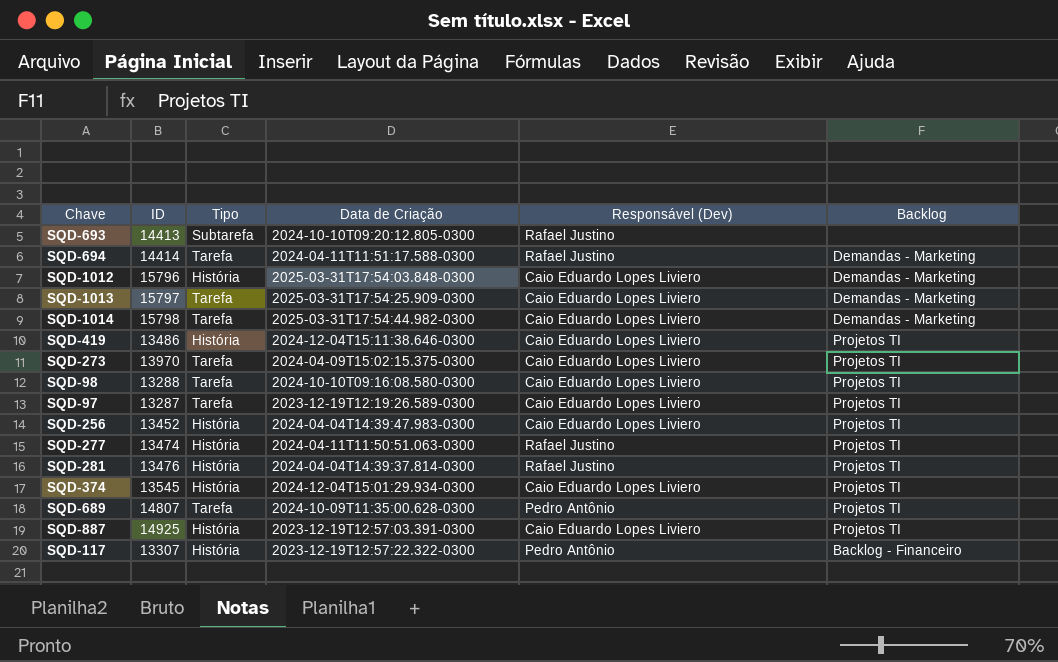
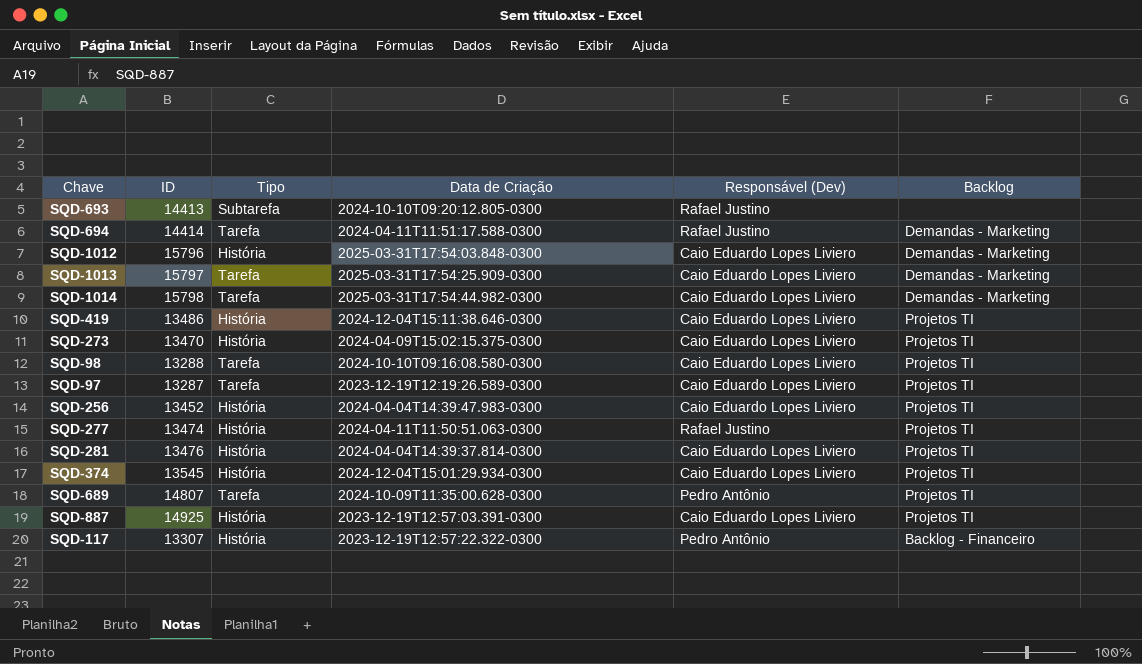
SQD-273 | ID: 13970 -> 13470
SQD-273 | Tipo: Tarefa -> História
SQD-281 | Responsável (Dev): Rafael Justino -> Caio Eduardo Lopes Liviero

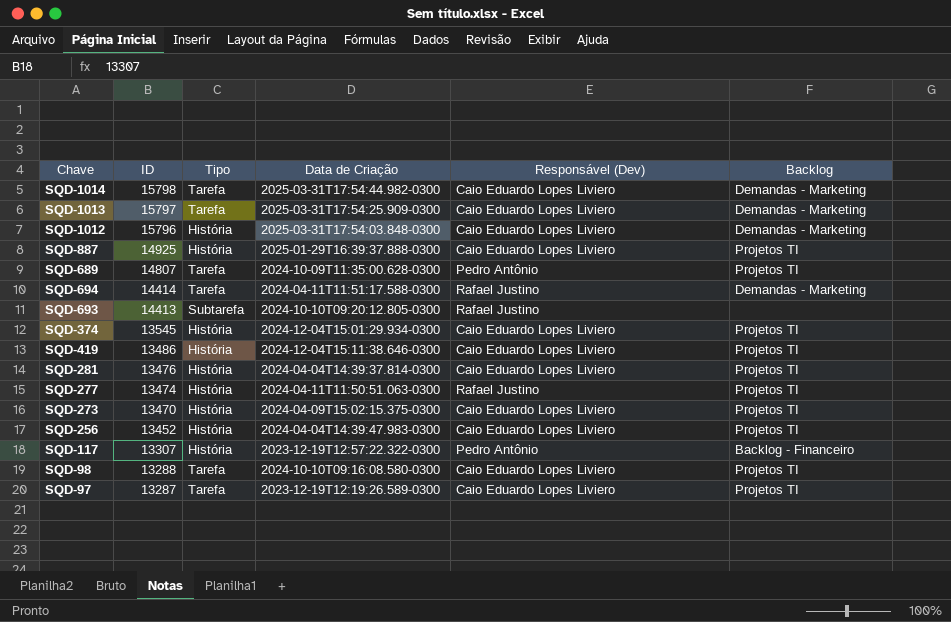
row order: none -> ID descending
SQD-887 | Data de Criação: 2023-12-19T12:57:03.391-0300 -> 2025-01-29T16:39:37.888-0300

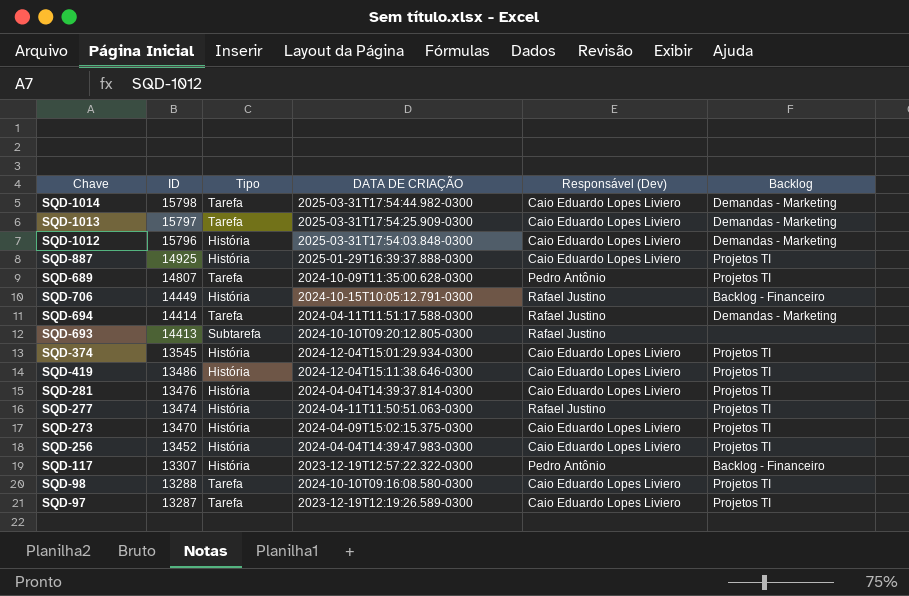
column name: Data de Criação -> DATA DE CRIAÇÃO
row SQD-706: none -> 14449 | História | 2024-10-15T10:05:12.791-0300 | Rafael Justino | Backlog - Financeiro

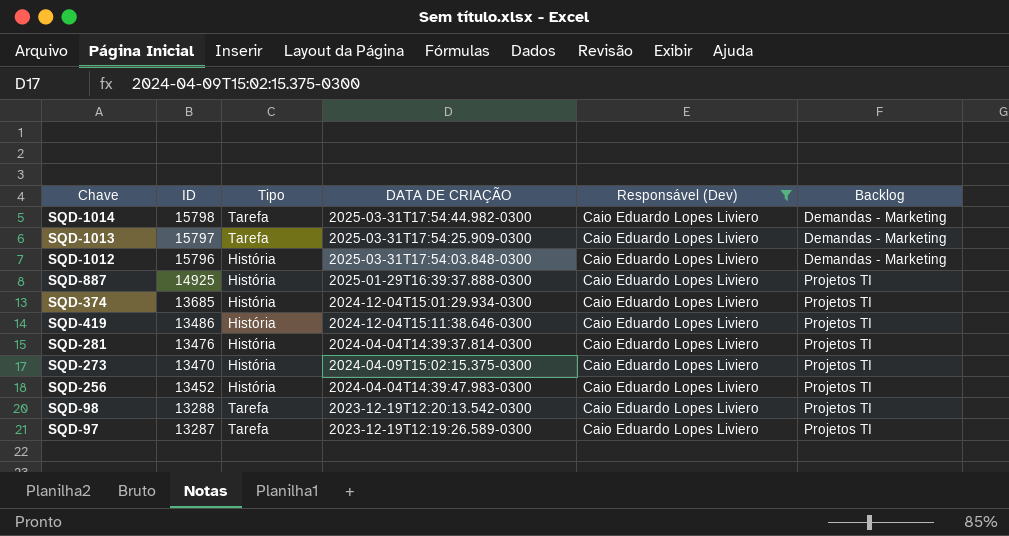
filter: none -> Responsável (Dev) = Caio Eduardo Lopes Liviero
SQD-374 | ID: 13545 -> 13685
SQD-98 | DATA DE CRIAÇÃO: 2024-10-10T09:16:08.580-0300 -> 2023-12-19T12:20:13.542-0300

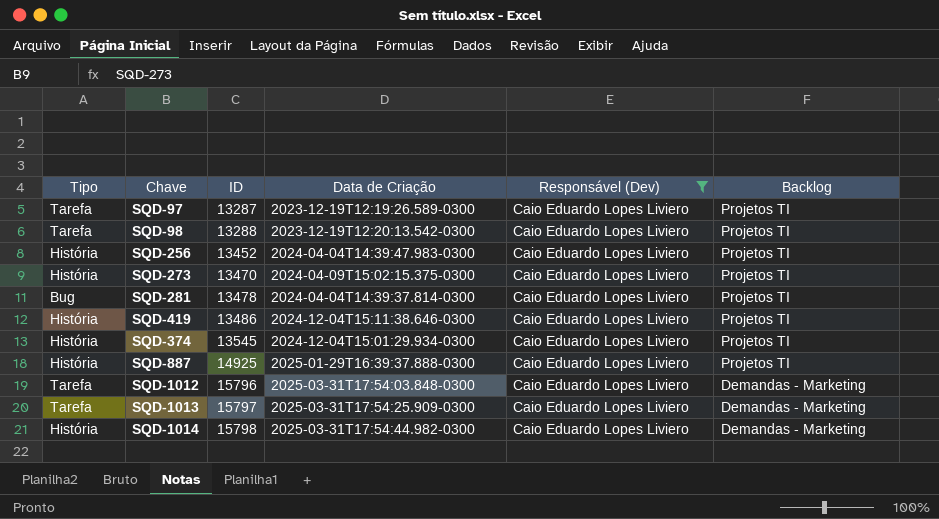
row order: ID descending -> ID ascending
column Tipo | position: 3 -> 1
column name: DATA DE CRIAÇÃO -> Data de Criação
SQD-281 | Tipo: História -> Bug
SQD-281 | ID: 13476 -> 13478
SQD-374 | ID: 13685 -> 13545
SQD-1012 | Tipo: História -> Tarefa
SQD-1014 | Tipo: Tarefa -> História

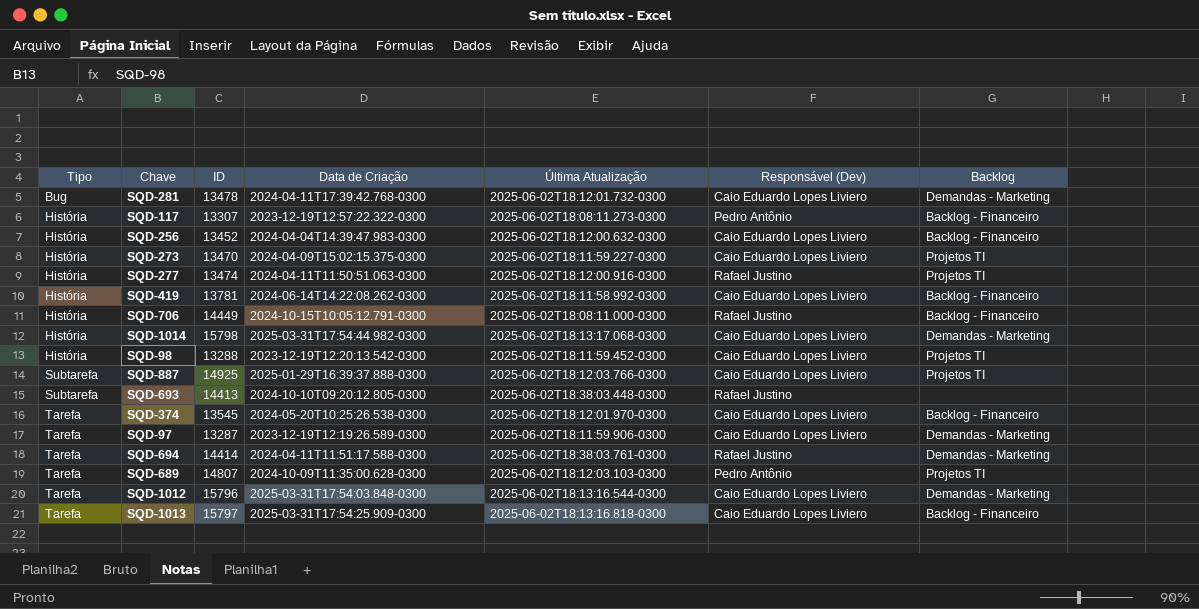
filter: Responsável (Dev) = Caio Eduardo Lopes Liviero -> none
row order: ID ascending -> Tipo ascending
column Última Atualização | position: none -> 5
SQD-281 | Data de Criação: 2024-04-04T14:39:37.814-0300 -> 2024-04-11T17:39:42.768-0300
SQD-281 | Backlog: Projetos TI -> Demandas - Marketing
SQD-256 | Backlog: Projetos TI -> Backlog - Financeiro
SQD-419 | ID: 13486 -> 13781
SQD-419 | Data de Criação: 2024-12-04T15:11:38.646-0300 -> 2024-06-14T14:22:08.262-0300
SQD-419 | Backlog: Projetos TI -> Backlog - Financeiro
SQD-98 | Tipo: Tarefa -> História
SQD-887 | Tipo: História -> Subtarefa
SQD-374 | Tipo: História -> Tarefa
SQD-374 | Data de Criação: 2024-12-04T15:01:29.934-0300 -> 2024-05-20T10:25:26.538-0300
SQD-374 | Backlog: Projetos TI -> Backlog - Financeiro
SQD-97 | Backlog: Projetos TI -> Demandas - Marketing
SQD-1013 | Backlog: Demandas - Marketing -> Backlog - Financeiro

